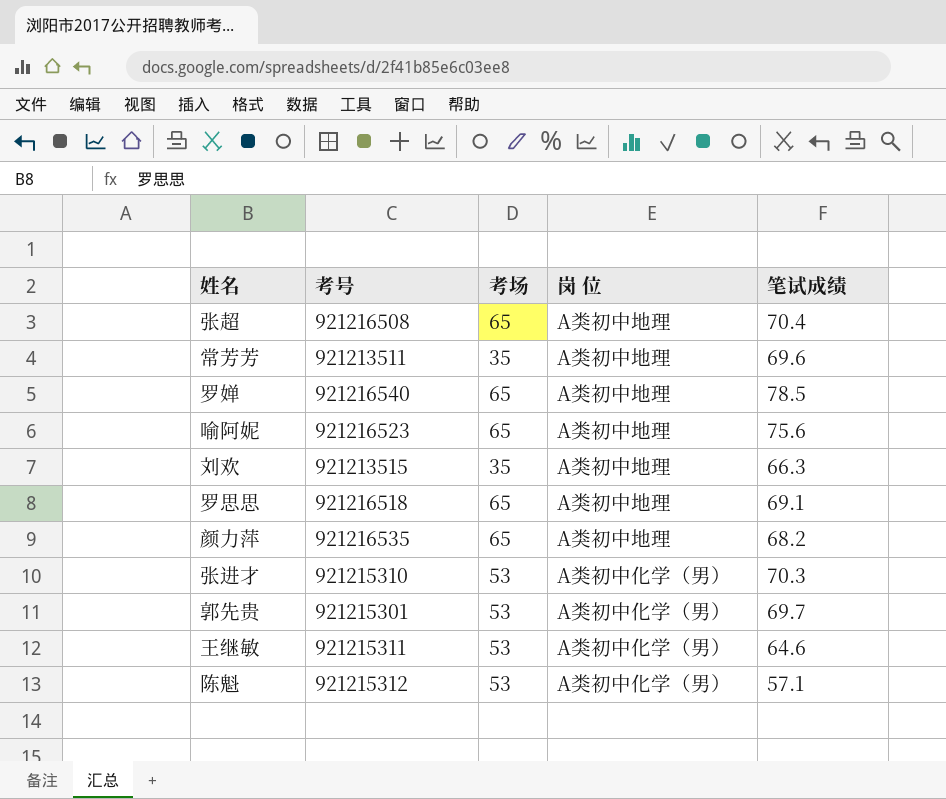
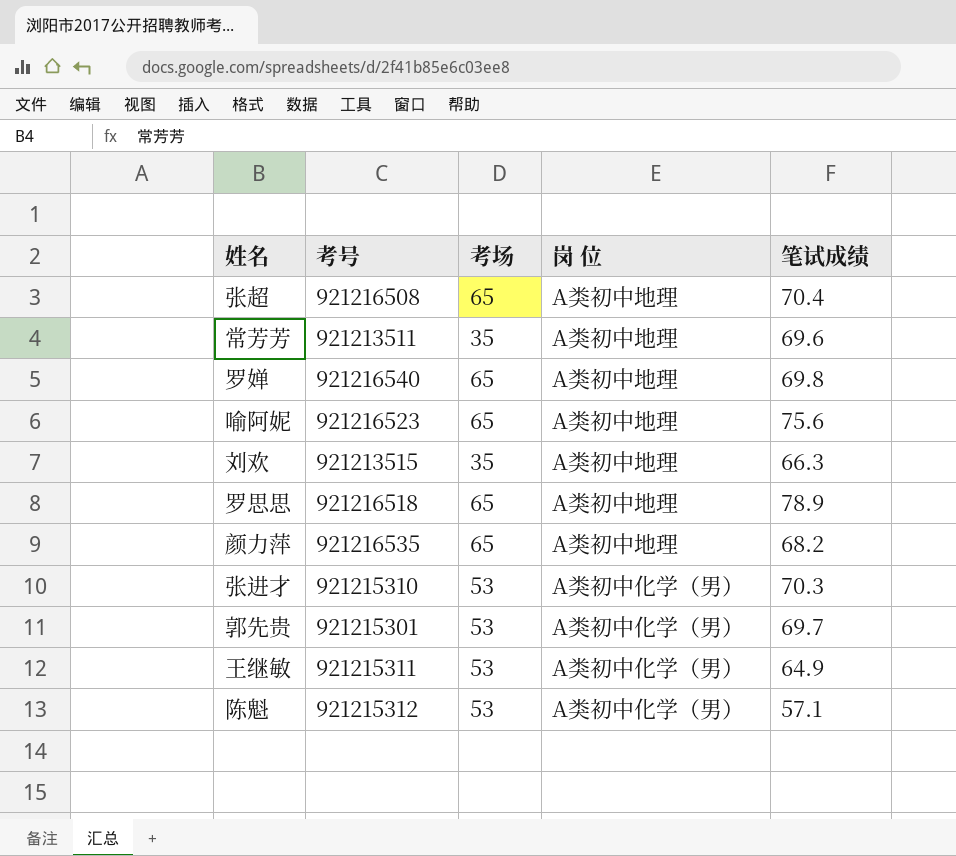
罗婵 | 笔试成绩: 78.5 -> 69.8
罗思思 | 笔试成绩: 69.1 -> 78.9
王继敏 | 笔试成绩: 64.6 -> 64.9

